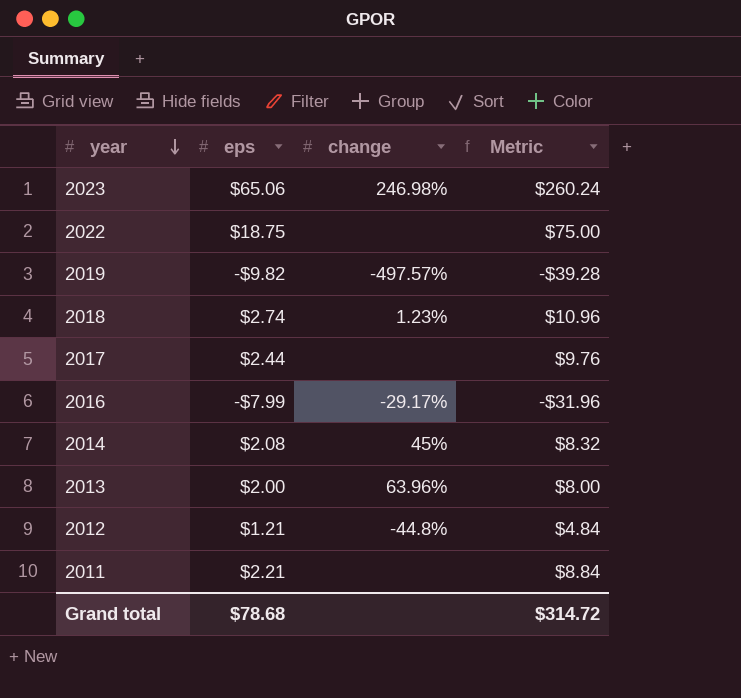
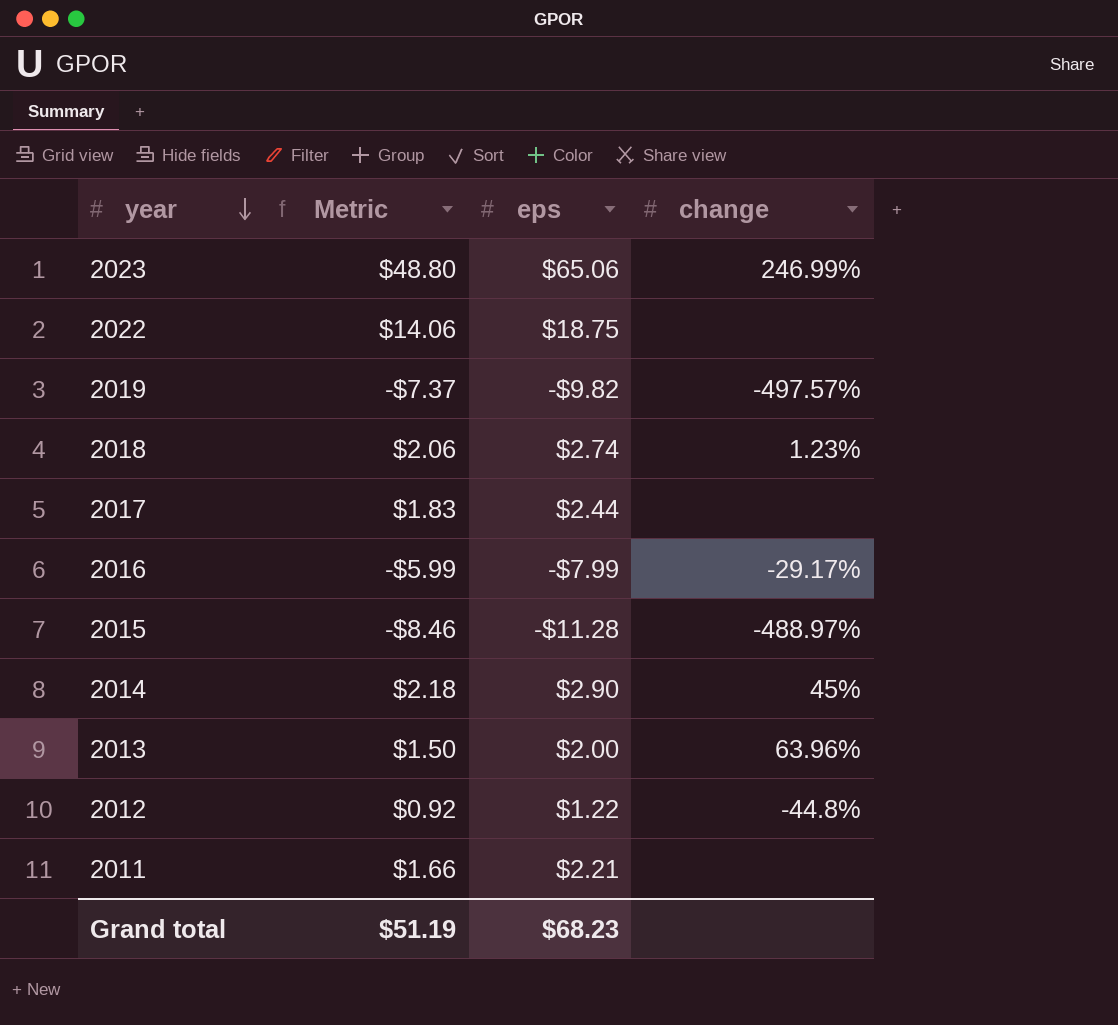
column Metric | formula: [eps] * 4 -> [eps] * 0.75
column Metric | position: 4 -> 2
2023 | change: 246.98% -> 246.99%
row 2015: none -> -$8.46 | -$11.28 | -488.97%
2014 | eps: $2.08 -> $2.90
2012 | eps: $1.21 -> $1.22
Grand total | Metric: $314.72 -> $51.19
Grand total | eps: $78.68 -> $68.23

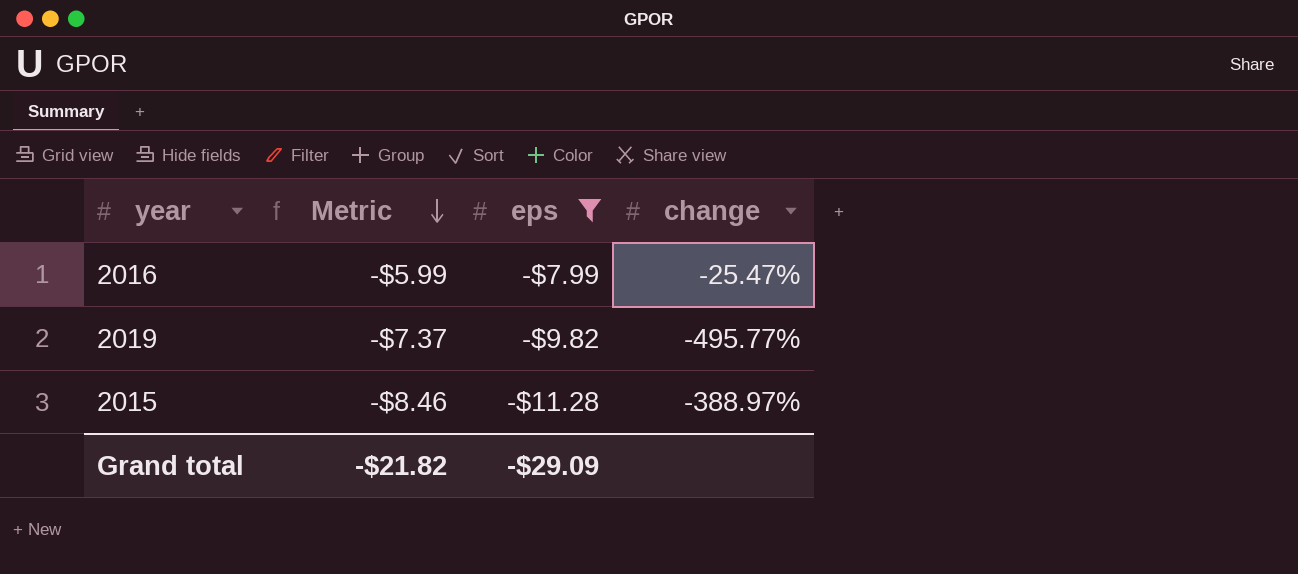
filter: none -> eps <= -$7.99
row order: year descending -> Metric descending
2016 | change: -29.17% -> -25.47%
2019 | change: -497.57% -> -495.77%
2015 | change: -488.97% -> -388.97%
Grand total | Metric: $51.19 -> -$21.82
Grand total | eps: $68.23 -> -$29.09

